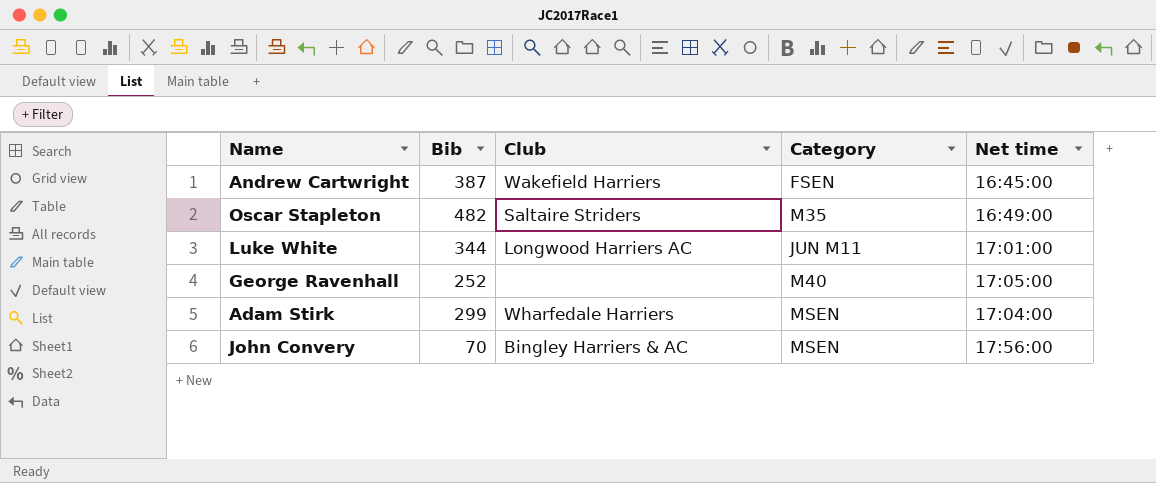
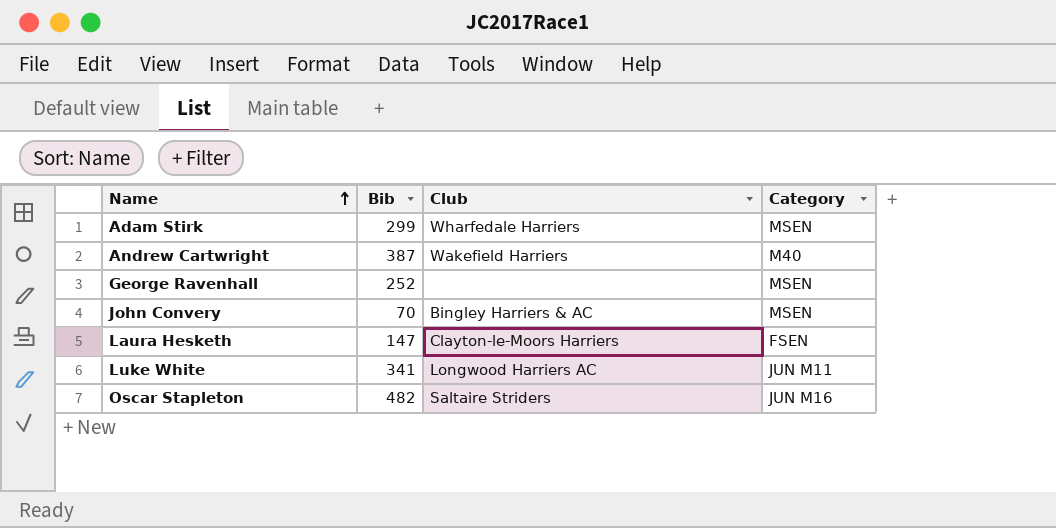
row order: none -> Name ascending
column Net time | position: 5 -> none
Andrew Cartwright | Category: FSEN -> M40
George Ravenhall | Category: M40 -> MSEN
row Laura Hesketh: none -> 147 | Clayton-le-Moors Harriers | FSEN
Luke White | Bib: 344 -> 341
Oscar Stapleton | Category: M35 -> JUN M16

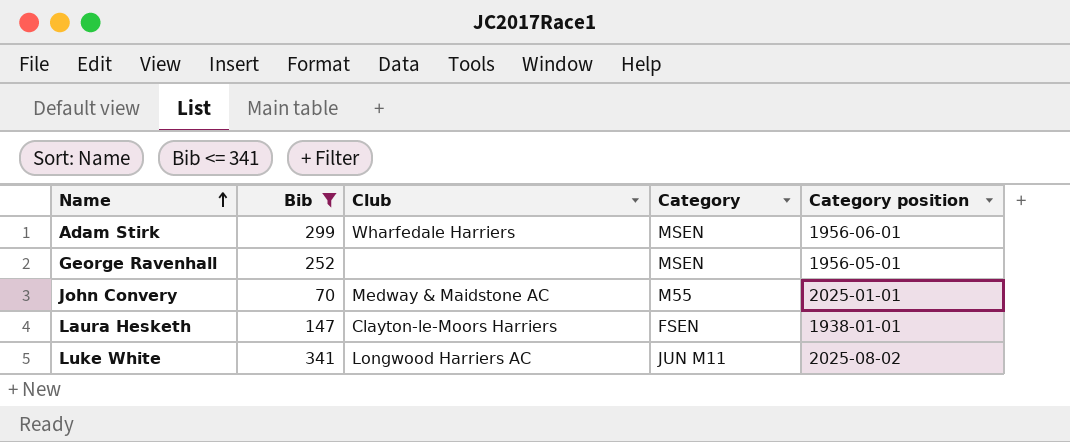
filter: none -> Bib <= 341
column Category position | position: none -> 5
John Convery | Club: Bingley Harriers & AC -> Medway & Maidstone AC
John Convery | Category: MSEN -> M55

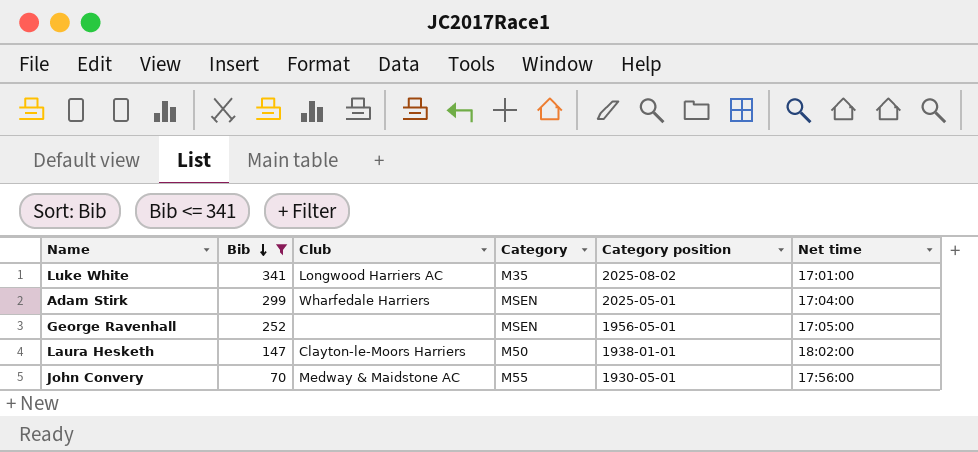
row order: Name ascending -> Bib descending
column Net time | position: none -> 6
Luke White | Category: JUN M11 -> M35
Adam Stirk | Category position: 1956-06-01 -> 2025-05-01
Laura Hesketh | Category: FSEN -> M50
John Convery | Category position: 2025-01-01 -> 1930-05-01

